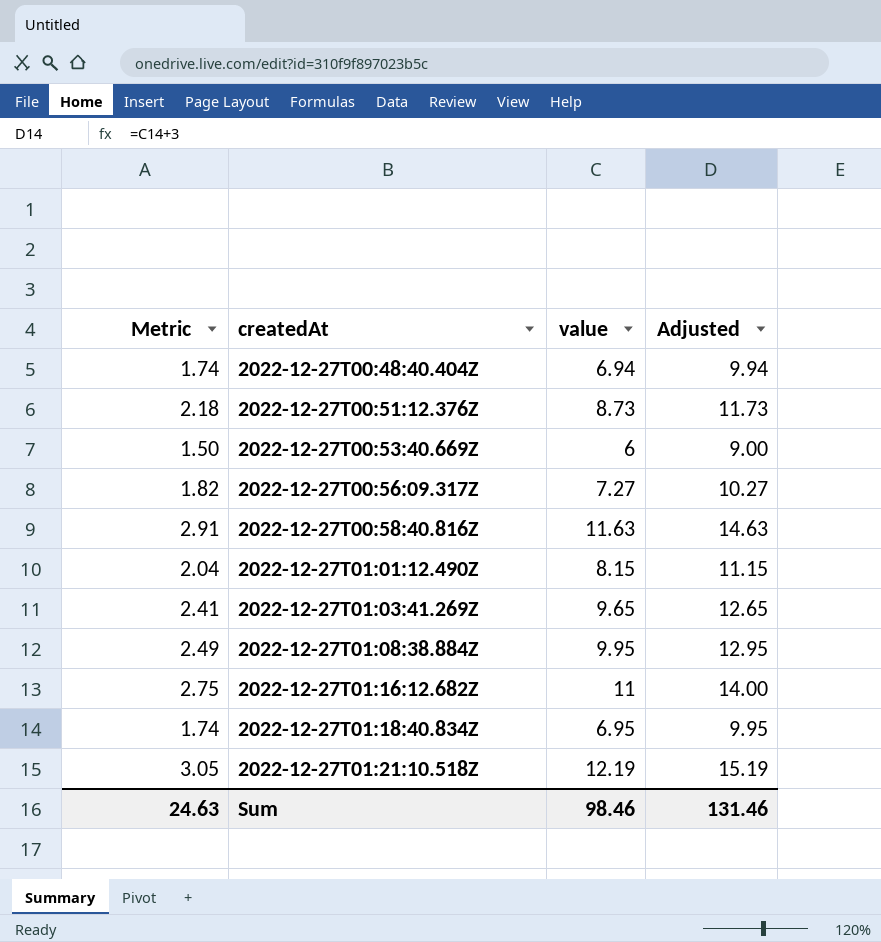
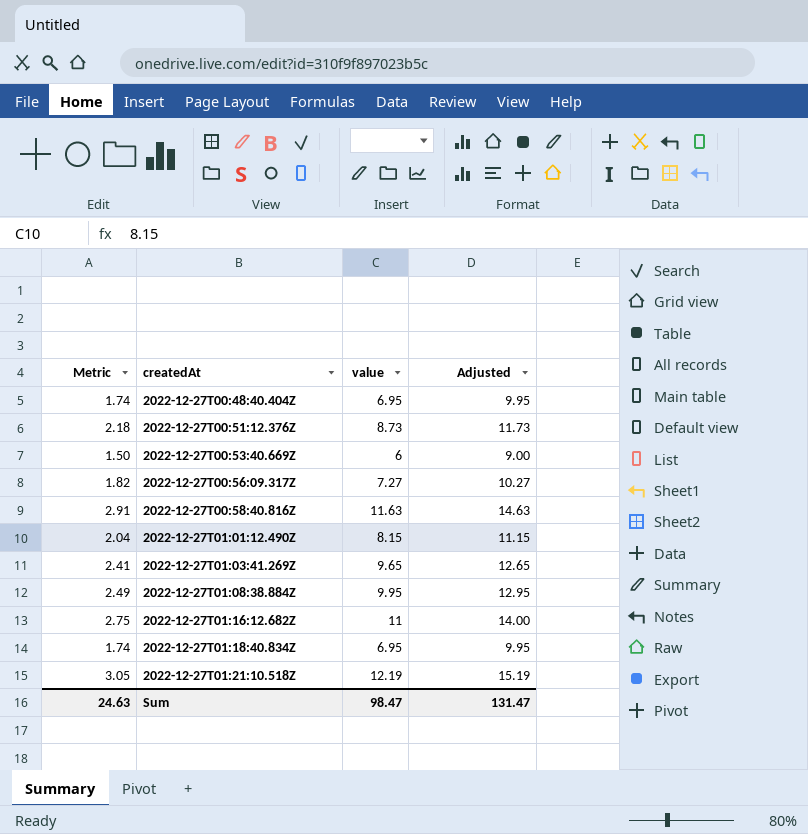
2022-12-27T00:48:40.404Z | value: 6.94 -> 6.95
2022-12-27T00:48:40.404Z | Adjusted: 9.94 -> 9.95
Sum | value: 98.46 -> 98.47
Sum | Adjusted: 131.46 -> 131.47

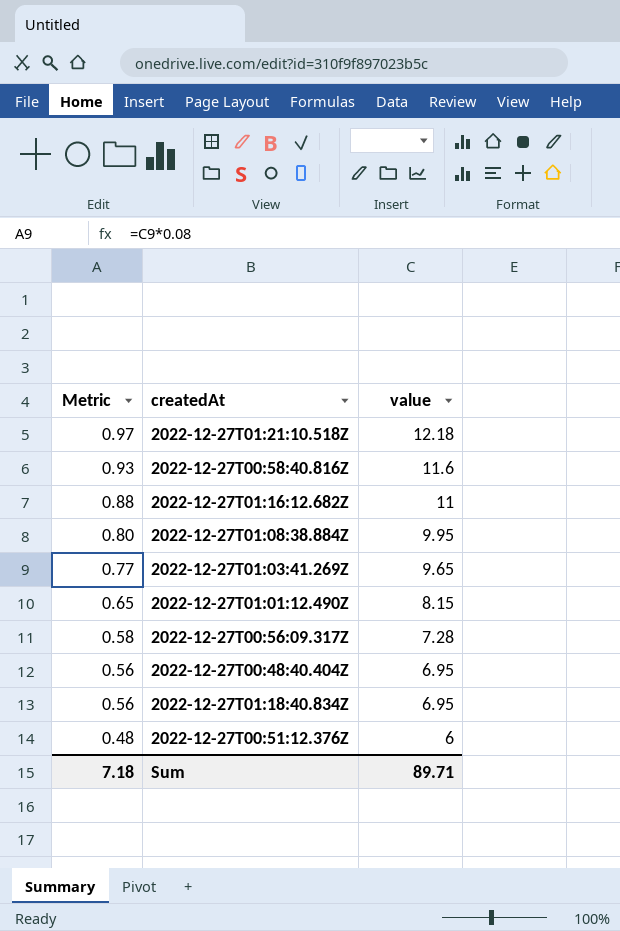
row order: createdAt ascending -> Metric descending
column Adjusted | formula: [value] + 3 -> none
column Metric | formula: [value] * 0.25 -> [value] * 0.08
row 2022-12-27T00:53:40.669Z: 1.50 | 6 | 9.00 -> none
2022-12-27T01:21:10.518Z | value: 12.19 -> 12.18
2022-12-27T00:58:40.816Z | value: 11.63 -> 11.6
2022-12-27T00:56:09.317Z | value: 7.27 -> 7.28
2022-12-27T00:51:12.376Z | value: 8.73 -> 6
Sum | Metric: 24.63 -> 7.18
Sum | value: 98.47 -> 89.71

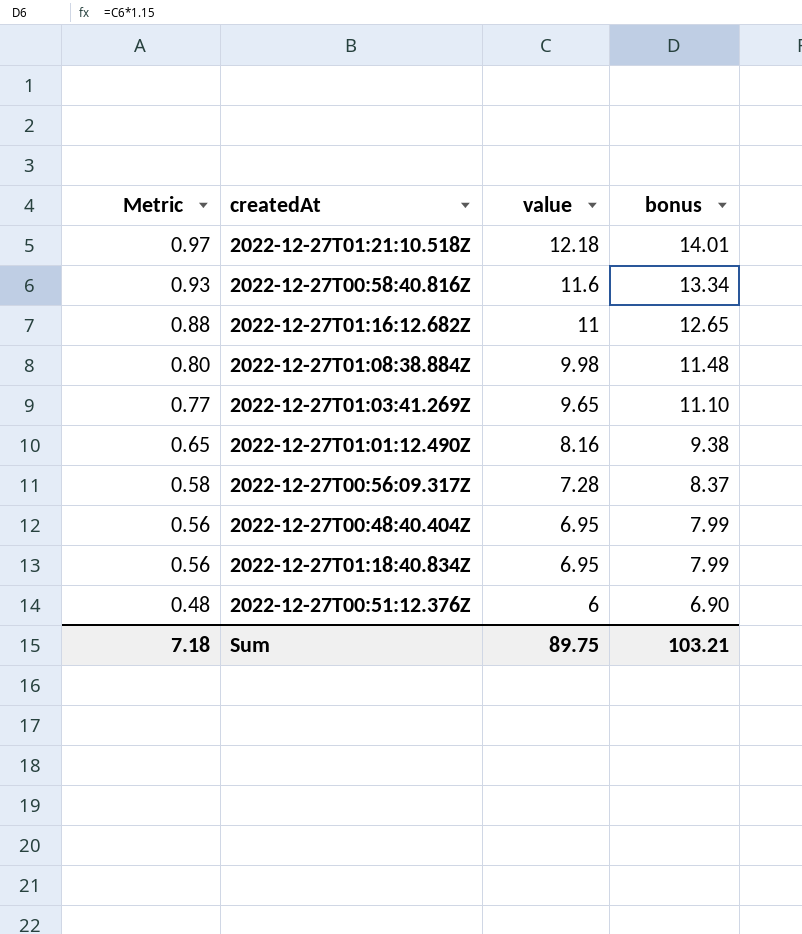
column bonus | formula: none -> [value] * 1.15
2022-12-27T01:08:38.884Z | value: 9.95 -> 9.98
2022-12-27T01:01:12.490Z | value: 8.15 -> 8.16
Sum | value: 89.71 -> 89.75

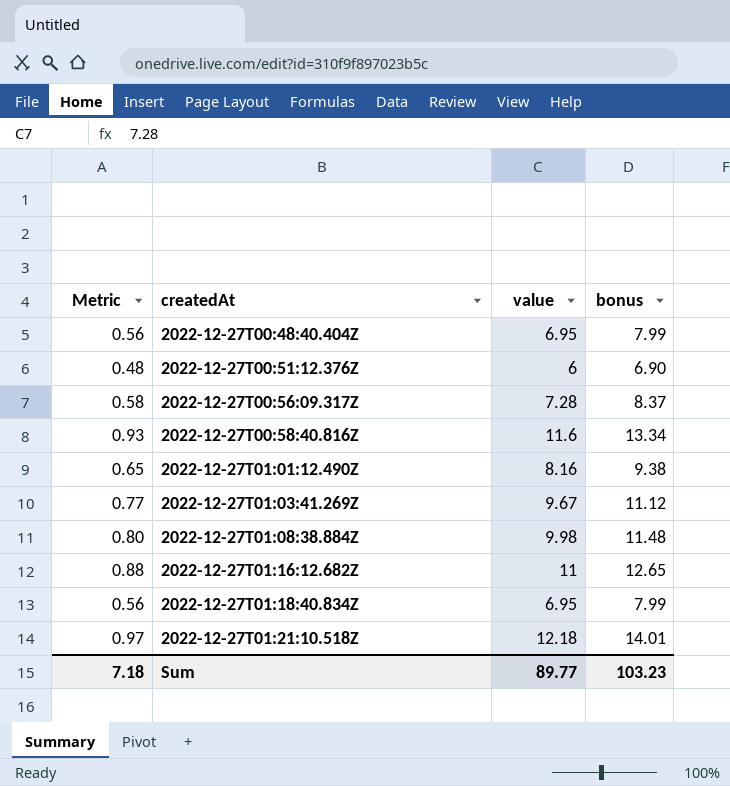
row order: Metric descending -> createdAt ascending
2022-12-27T01:03:41.269Z | value: 9.65 -> 9.67
2022-12-27T01:03:41.269Z | bonus: 11.10 -> 11.12
Sum | value: 89.75 -> 89.77
Sum | bonus: 103.21 -> 103.23

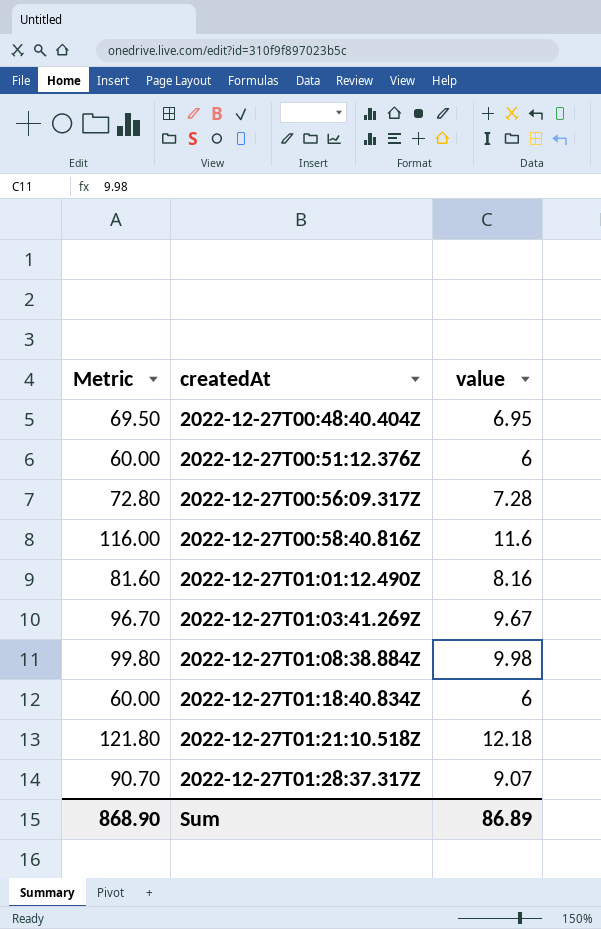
column bonus | formula: [value] * 1.15 -> none
column Metric | formula: [value] * 0.08 -> [value] * 10
row 2022-12-27T01:16:12.682Z: 0.88 | 11 | 12.65 -> none
2022-12-27T01:18:40.834Z | value: 6.95 -> 6
row 2022-12-27T01:28:37.317Z: none -> 90.70 | 9.07
Sum | Metric: 7.18 -> 868.90
Sum | value: 89.77 -> 86.89

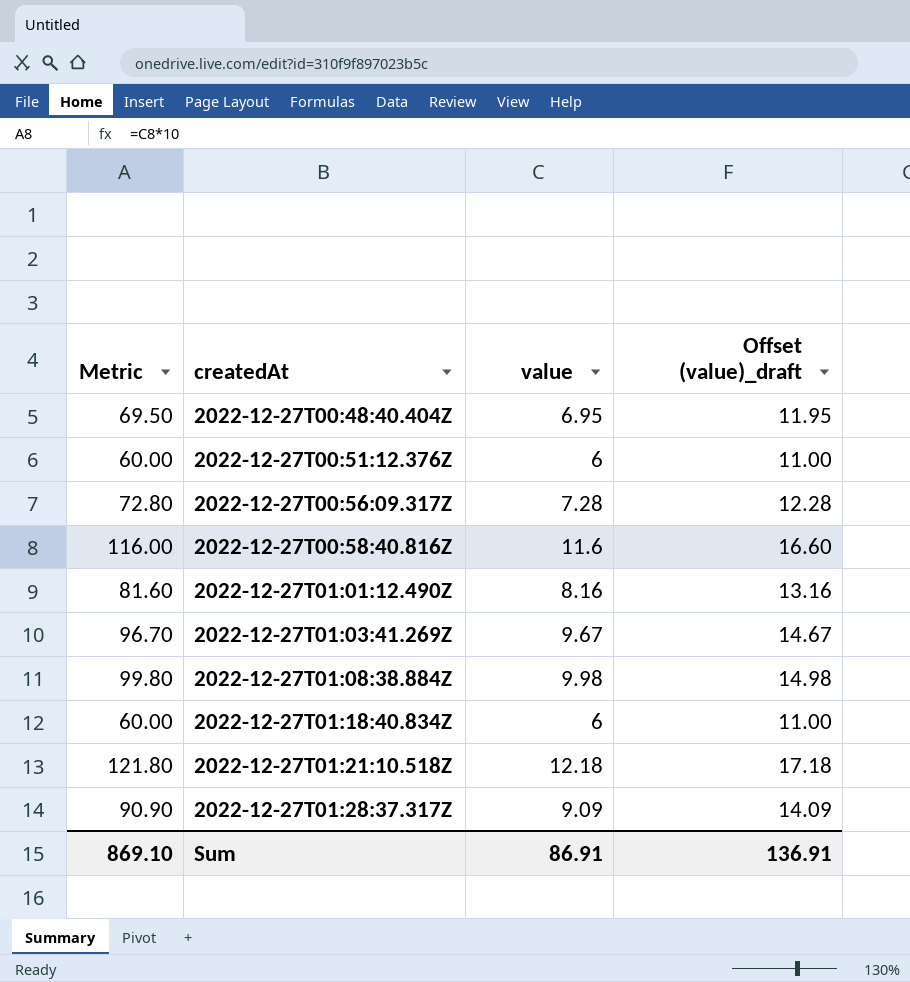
column Offset (value)_draft | formula: none -> [value] + 5
2022-12-27T01:28:37.317Z | Metric: 90.70 -> 90.90
2022-12-27T01:28:37.317Z | value: 9.07 -> 9.09
Sum | Metric: 868.90 -> 869.10
Sum | value: 86.89 -> 86.91

